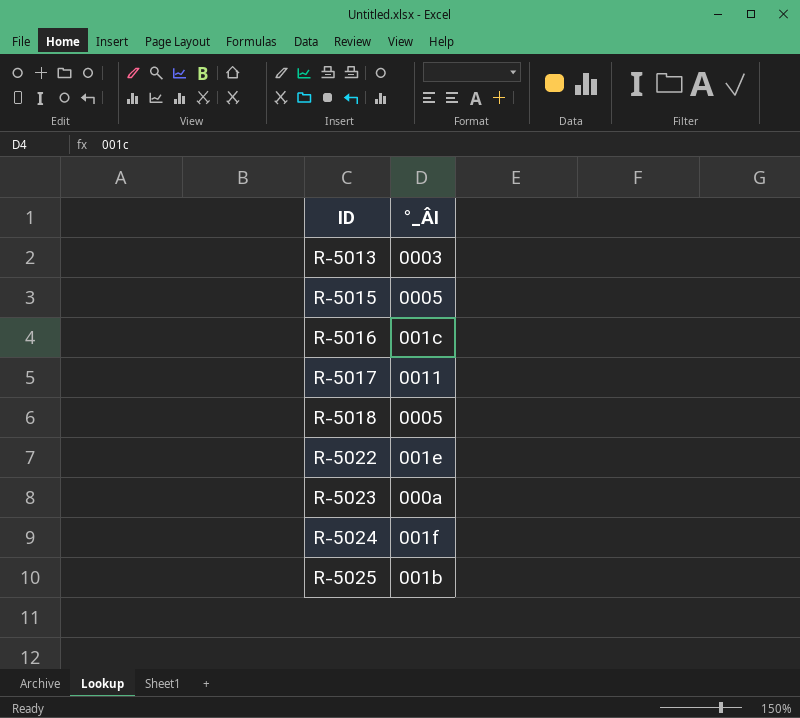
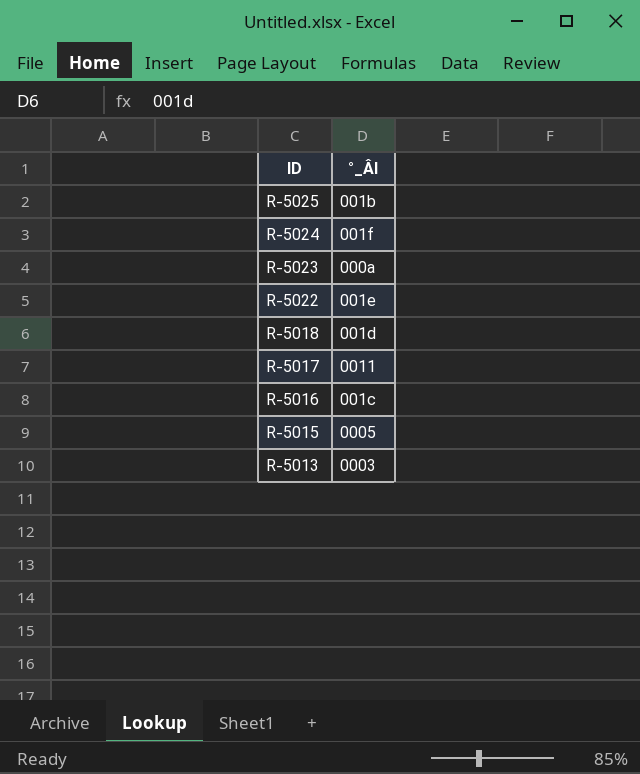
row order: ID ascending -> ID descending
R-5018 | °_ÂI: 0005 -> 001d

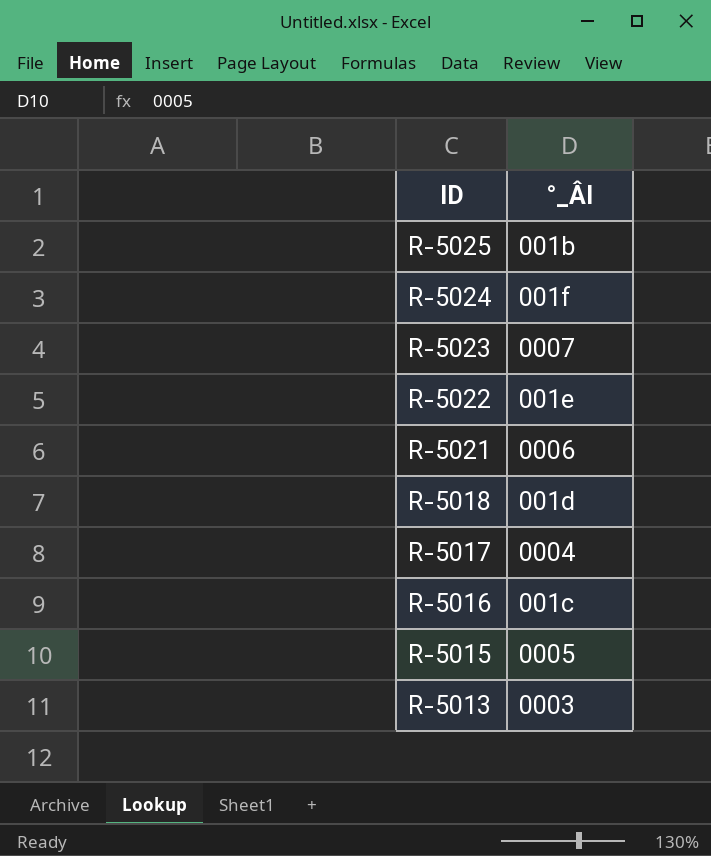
R-5023 | °_ÂI: 000a -> 0007
row R-5021: none -> 0006
R-5017 | °_ÂI: 0011 -> 0004

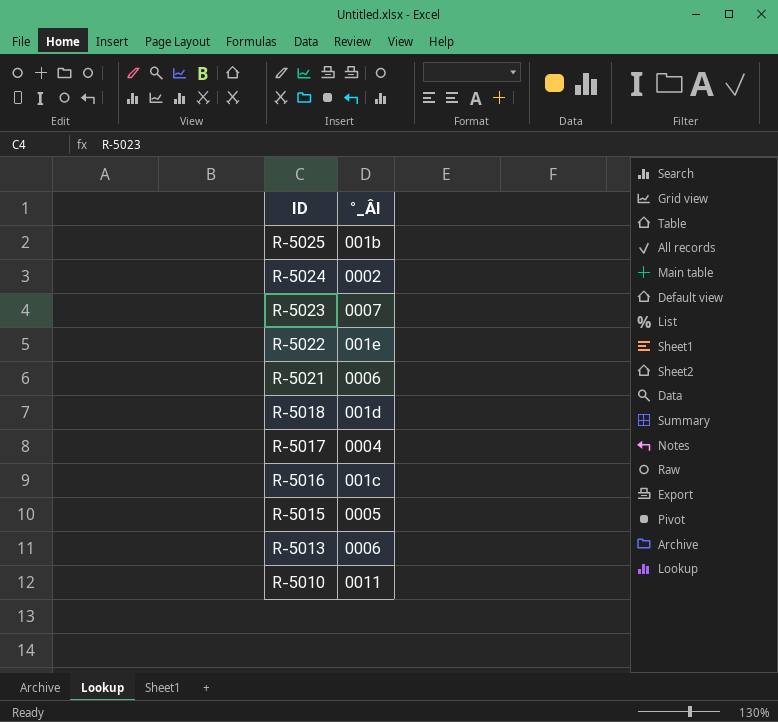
R-5024 | °_ÂI: 001f -> 0002
R-5013 | °_ÂI: 0003 -> 0006
row R-5010: none -> 0011

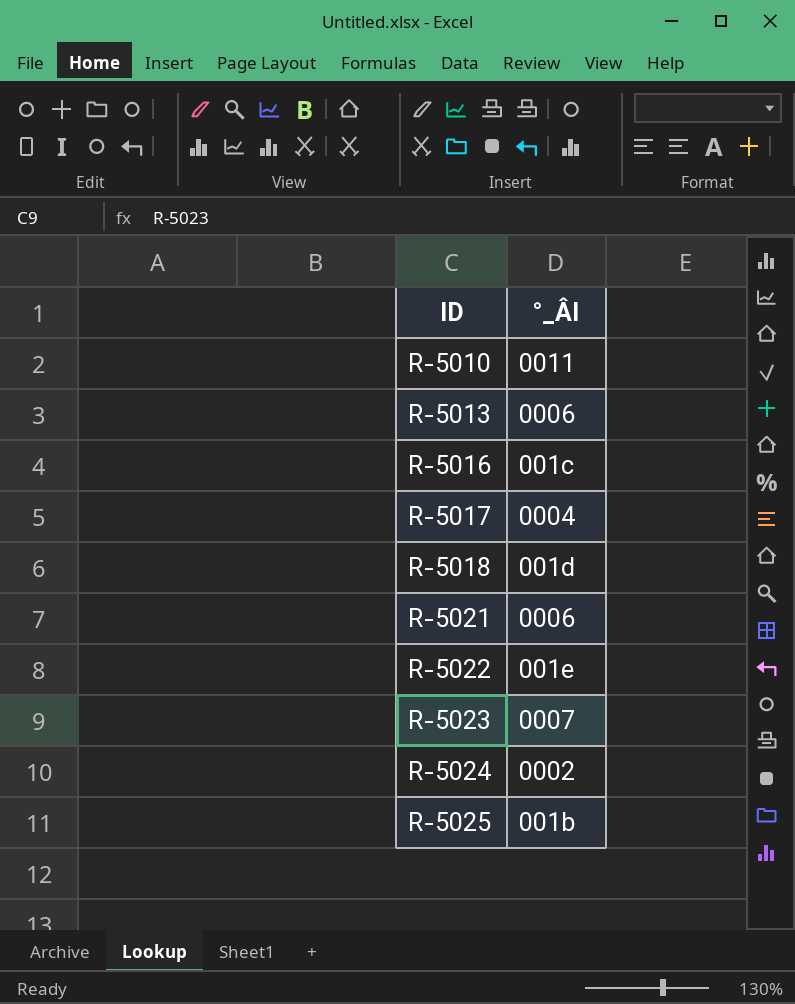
row order: ID descending -> ID ascending
row R-5015: 0005 -> none

